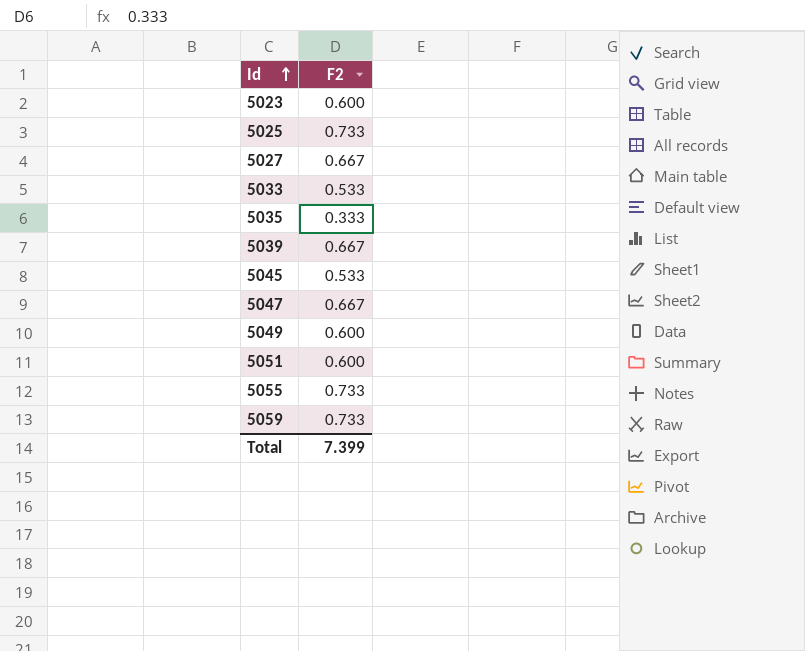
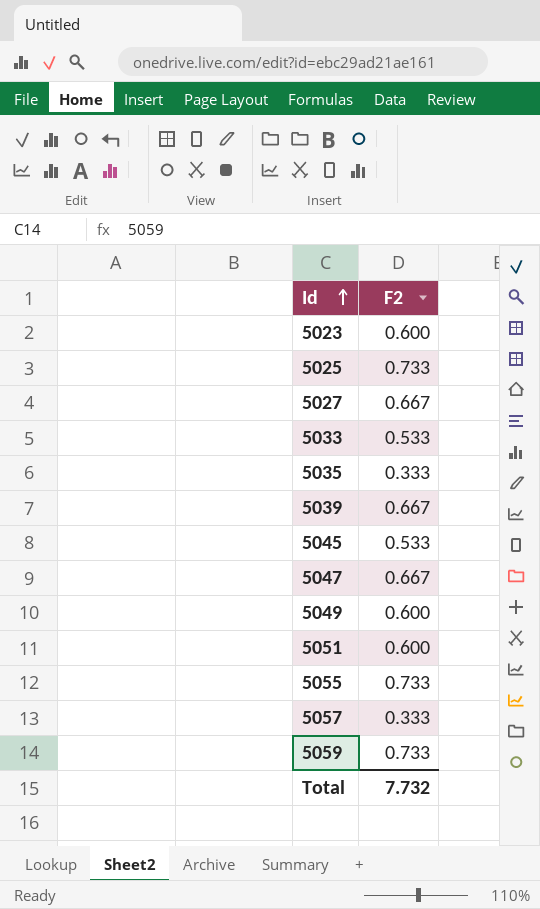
row 5057: none -> 0.333
Total | F2: 7.399 -> 7.732

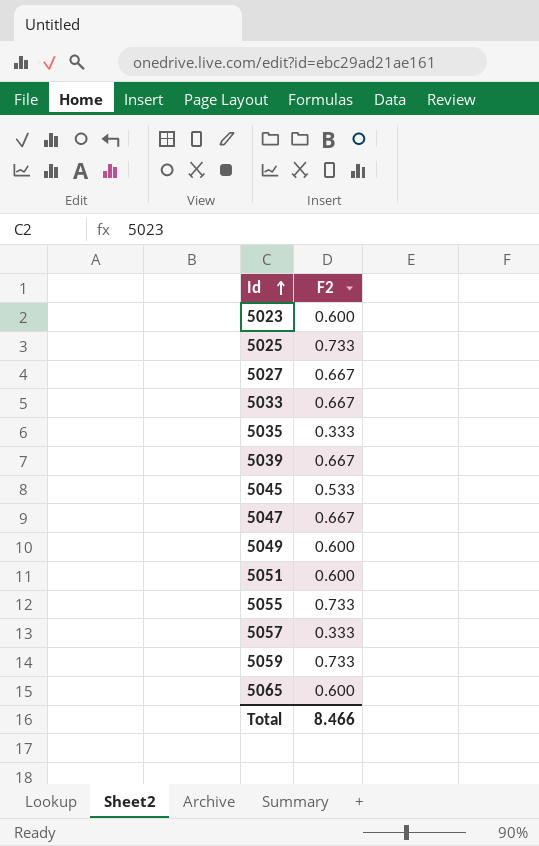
5033 | F2: 0.533 -> 0.667
row 5065: none -> 0.600
Total | F2: 7.732 -> 8.466

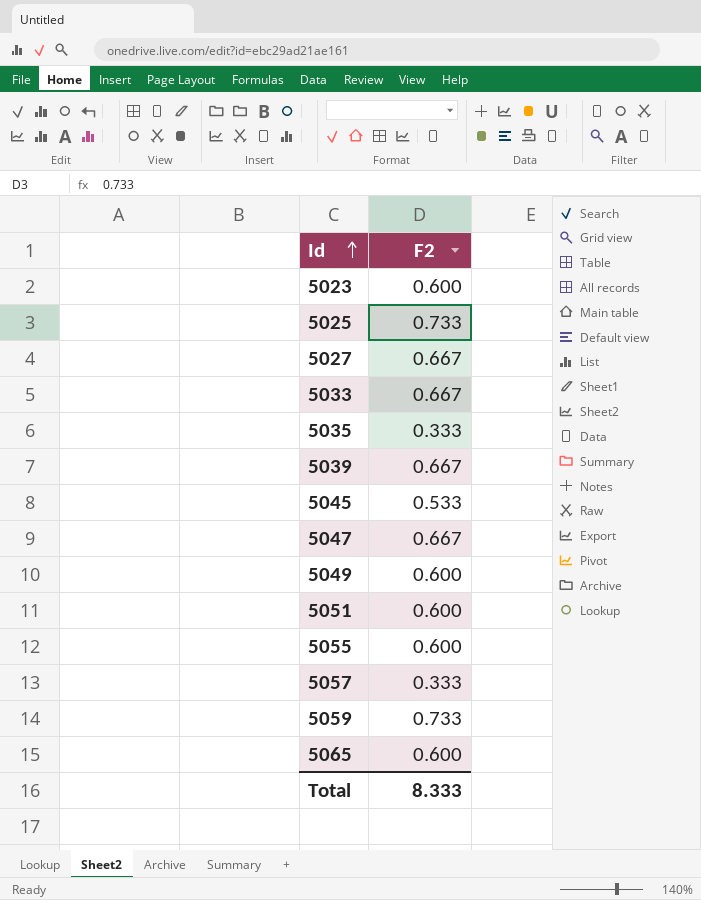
5055 | F2: 0.733 -> 0.600
Total | F2: 8.466 -> 8.333

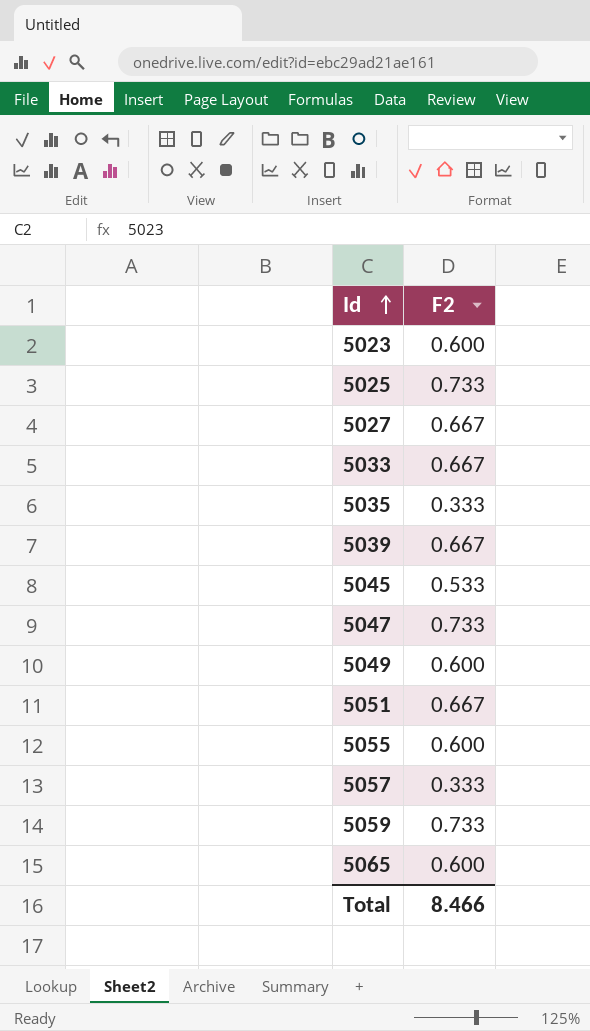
5047 | F2: 0.667 -> 0.733
5051 | F2: 0.600 -> 0.667
Total | F2: 8.333 -> 8.466

